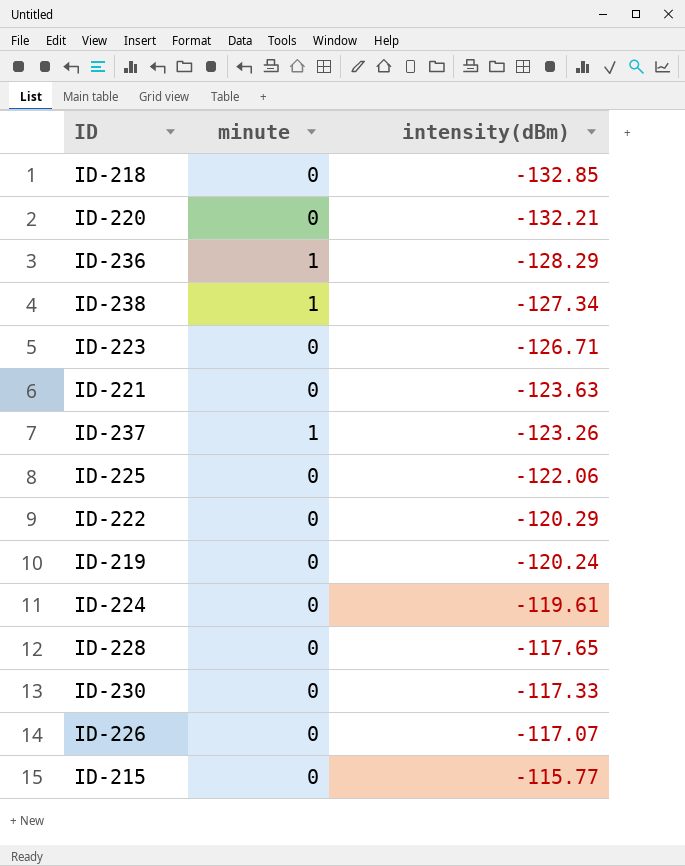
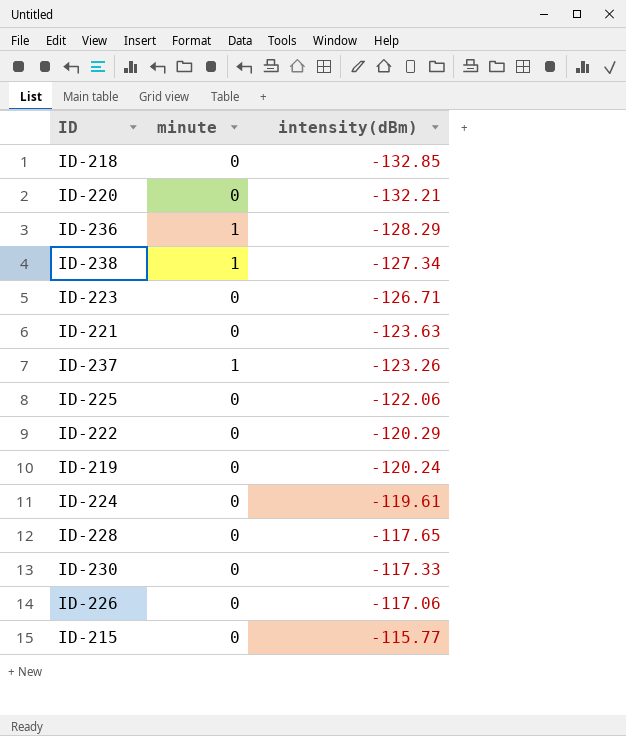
ID-226 | intensity(dBm): -117.07 -> -117.06

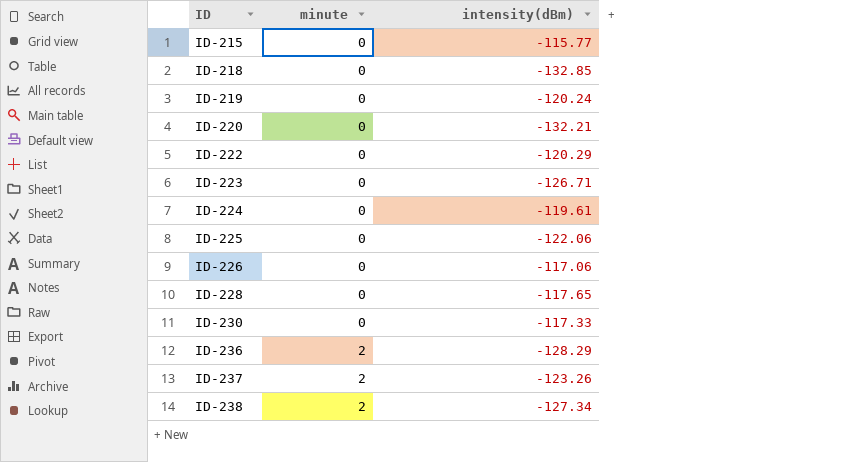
row order: intensity(dBm) ascending -> ID ascending
row ID-221: 0 | -123.63 -> none
ID-236 | minute: 1 -> 2
ID-237 | minute: 1 -> 2
ID-238 | minute: 1 -> 2

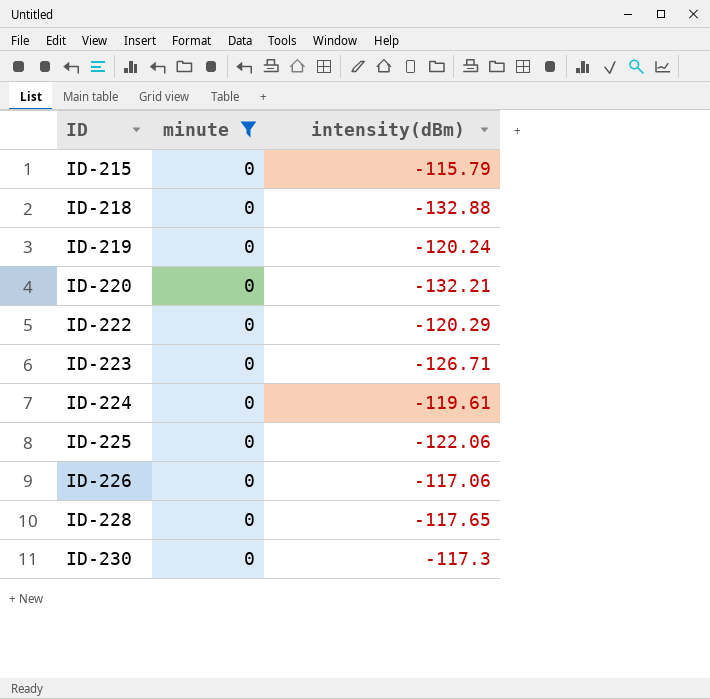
filter: none -> minute = 0
ID-215 | intensity(dBm): -115.77 -> -115.79
ID-218 | intensity(dBm): -132.85 -> -132.88
ID-230 | intensity(dBm): -117.33 -> -117.3

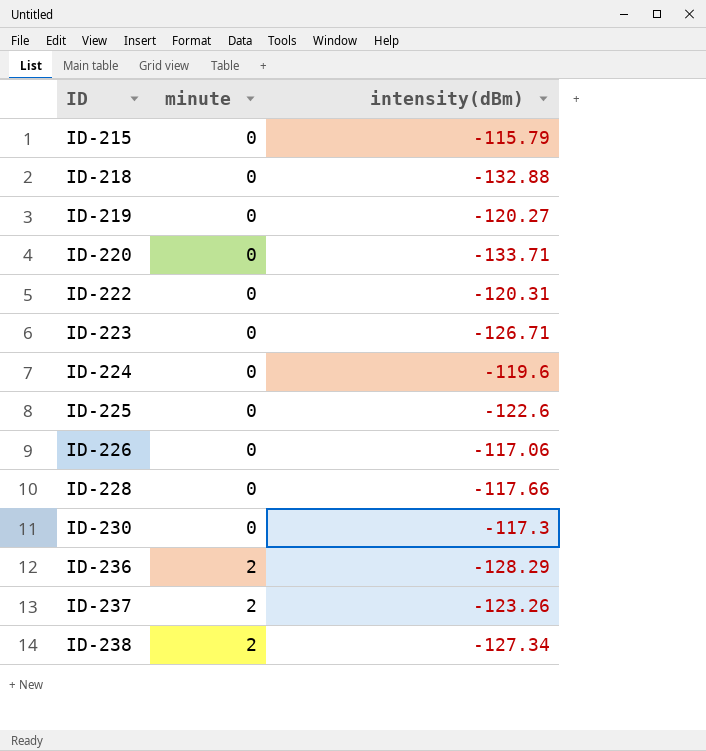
filter: minute = 0 -> none
ID-219 | intensity(dBm): -120.24 -> -120.27
ID-220 | intensity(dBm): -132.21 -> -133.71
ID-222 | intensity(dBm): -120.29 -> -120.31
ID-224 | intensity(dBm): -119.61 -> -119.6
ID-225 | intensity(dBm): -122.06 -> -122.6
ID-228 | intensity(dBm): -117.65 -> -117.66

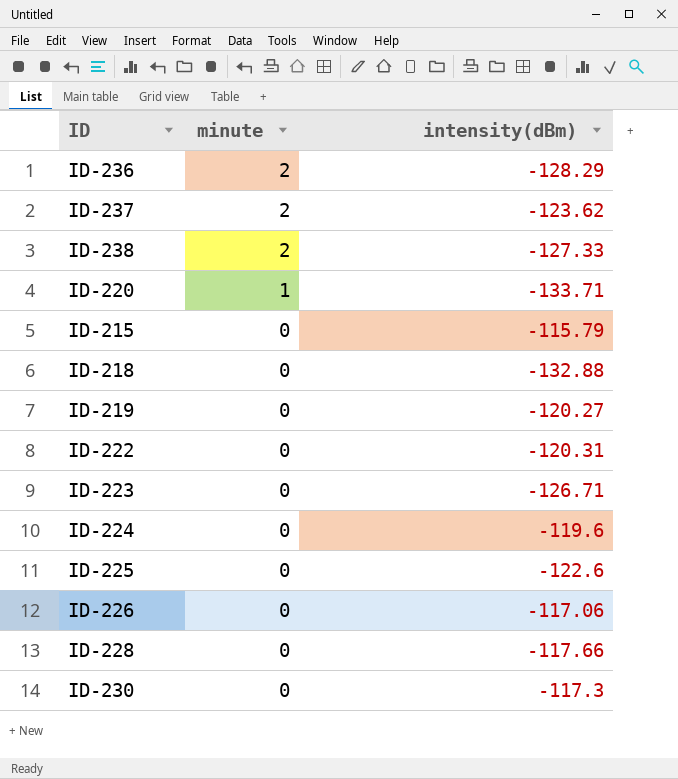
row order: ID ascending -> minute descending
ID-237 | intensity(dBm): -123.26 -> -123.62
ID-238 | intensity(dBm): -127.34 -> -127.33
ID-220 | minute: 0 -> 1

